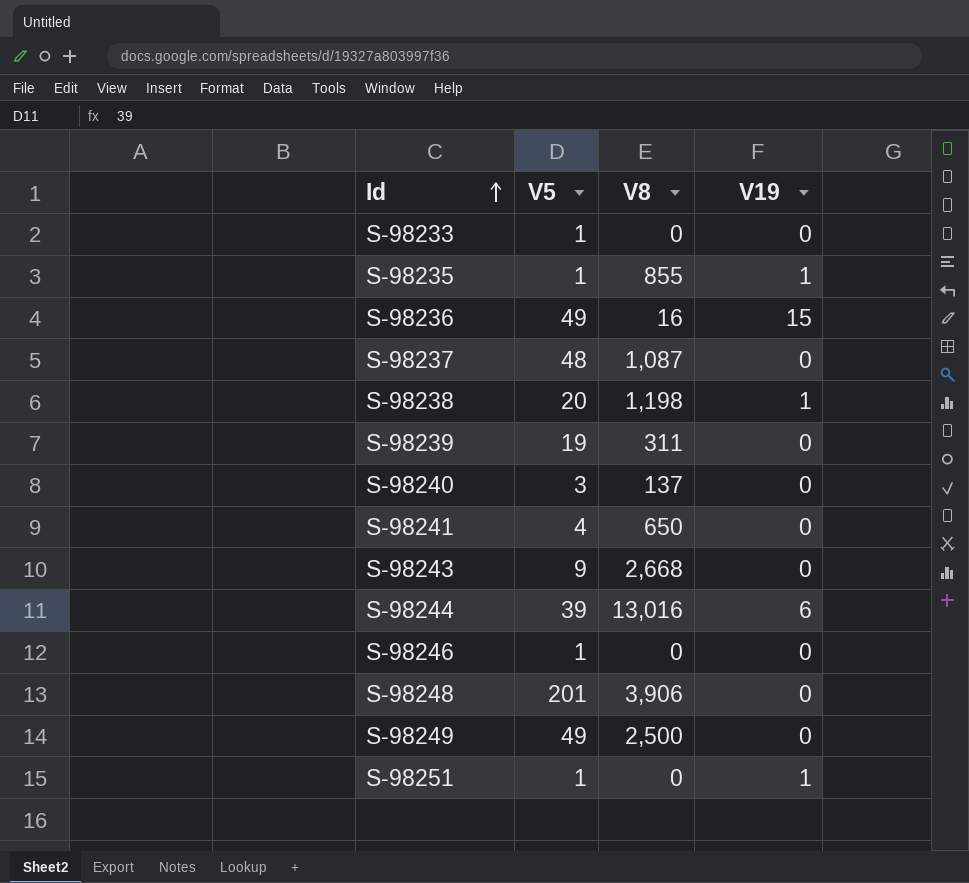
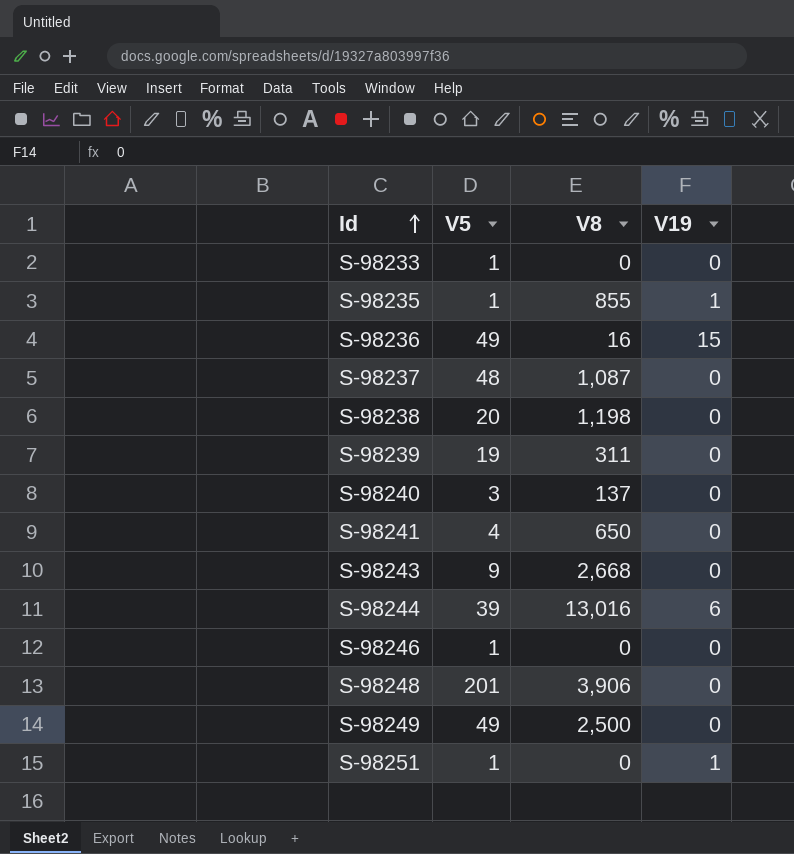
S-98238 | V19: 1 -> 0

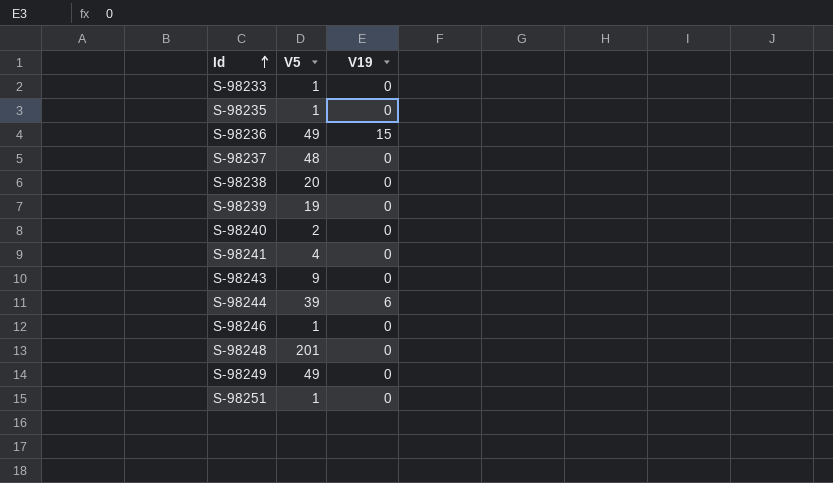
column V8 | position: 3 -> none
S-98235 | V19: 1 -> 0
S-98240 | V5: 3 -> 2
S-98251 | V19: 1 -> 0

